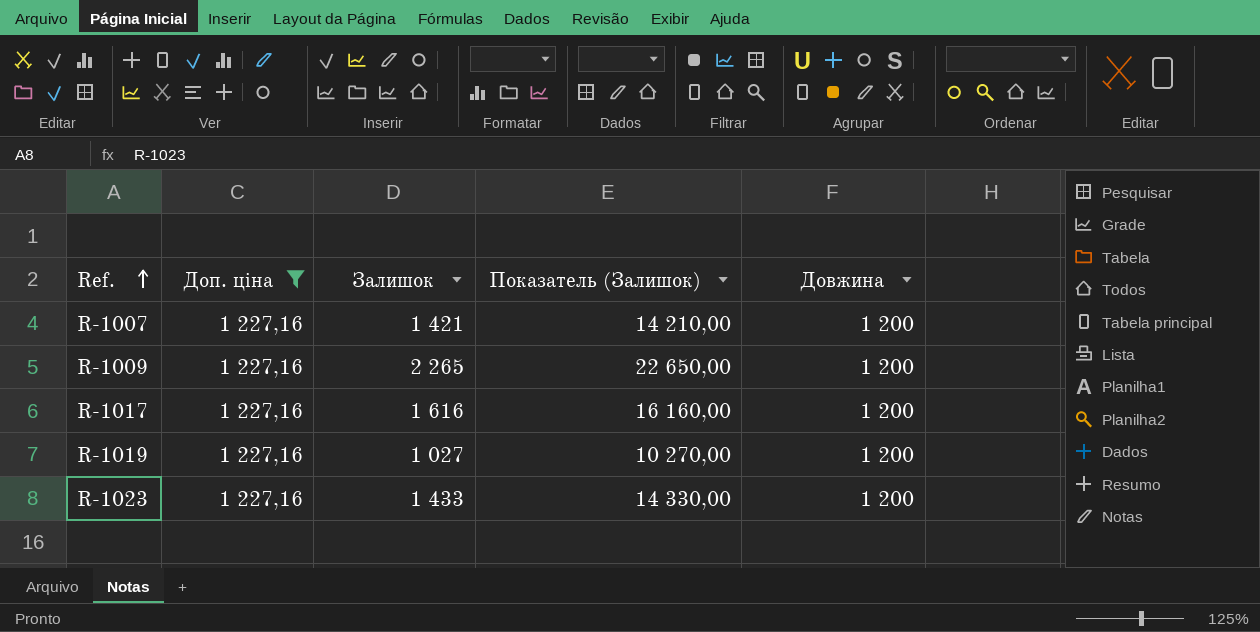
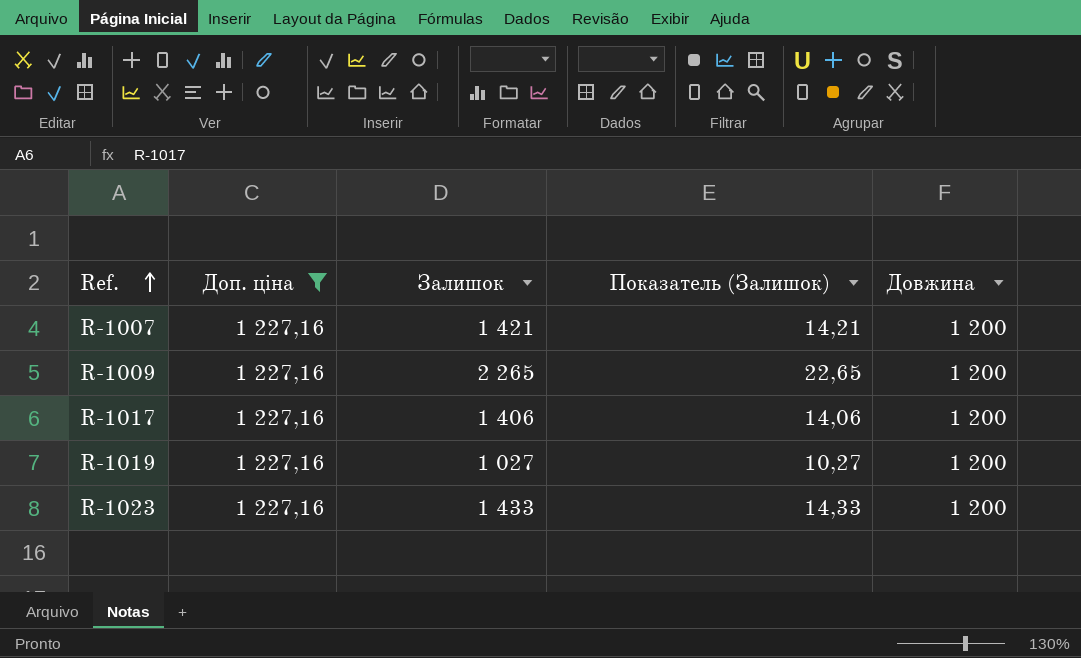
column Показатель (Залишок) | formula: [Залишок] * 10 -> [Залишок] * 0,01
R-1017 | Залишок: 1 616 -> 1 406

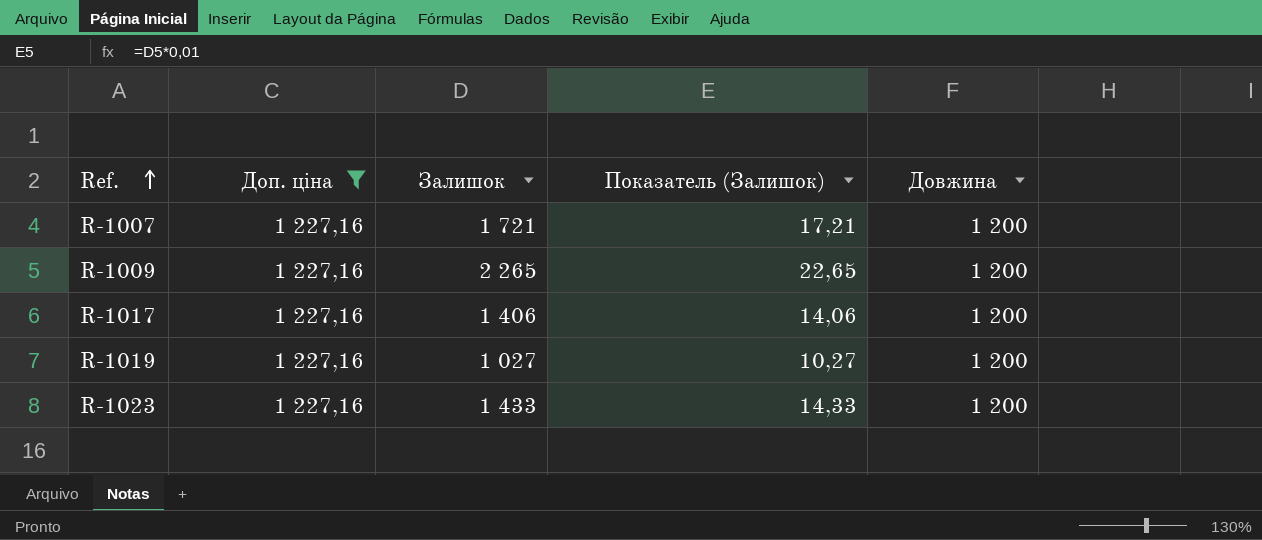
R-1007 | Залишок: 1 421 -> 1 721
R-1007 | Показатель (Залишок): 14,21 -> 17,21

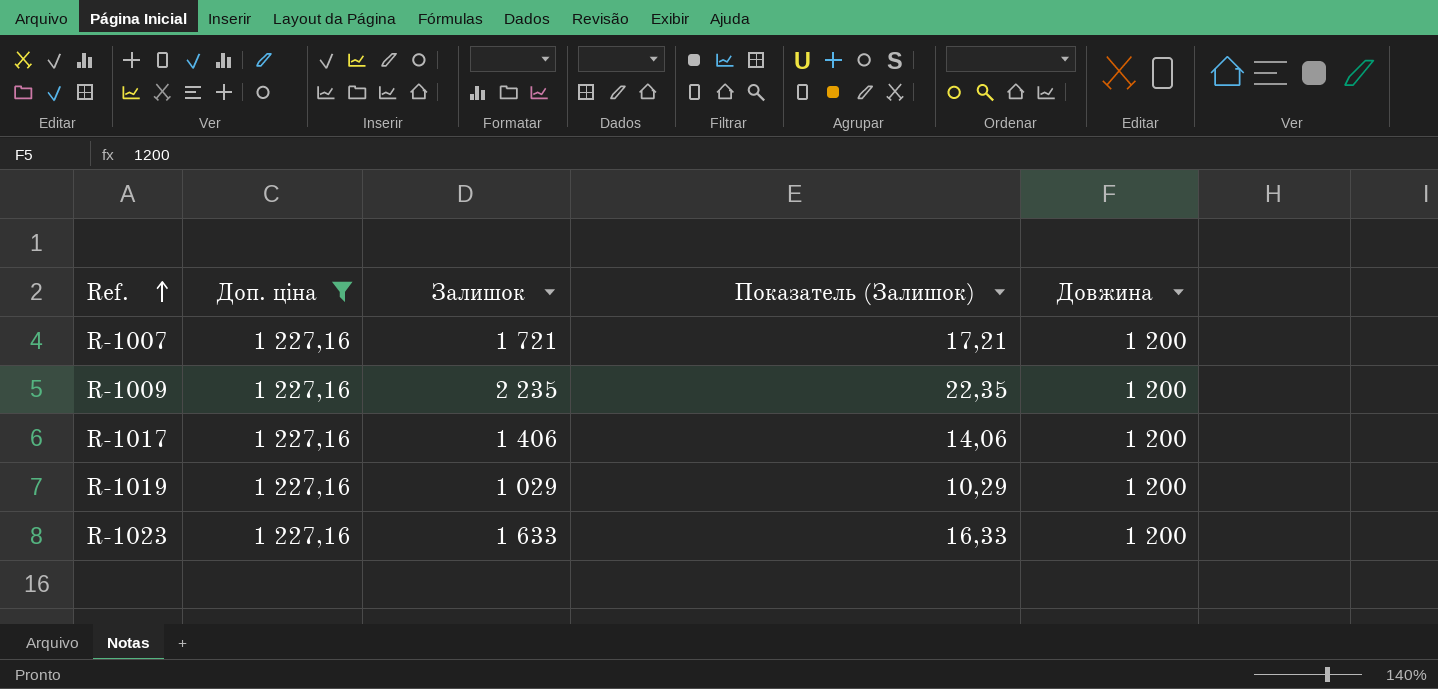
R-1009 | Залишок: 2 265 -> 2 235
R-1009 | Показатель (Залишок): 22,65 -> 22,35
R-1019 | Залишок: 1 027 -> 1 029
R-1019 | Показатель (Залишок): 10,27 -> 10,29
R-1023 | Залишок: 1 433 -> 1 633
R-1023 | Показатель (Залишок): 14,33 -> 16,33

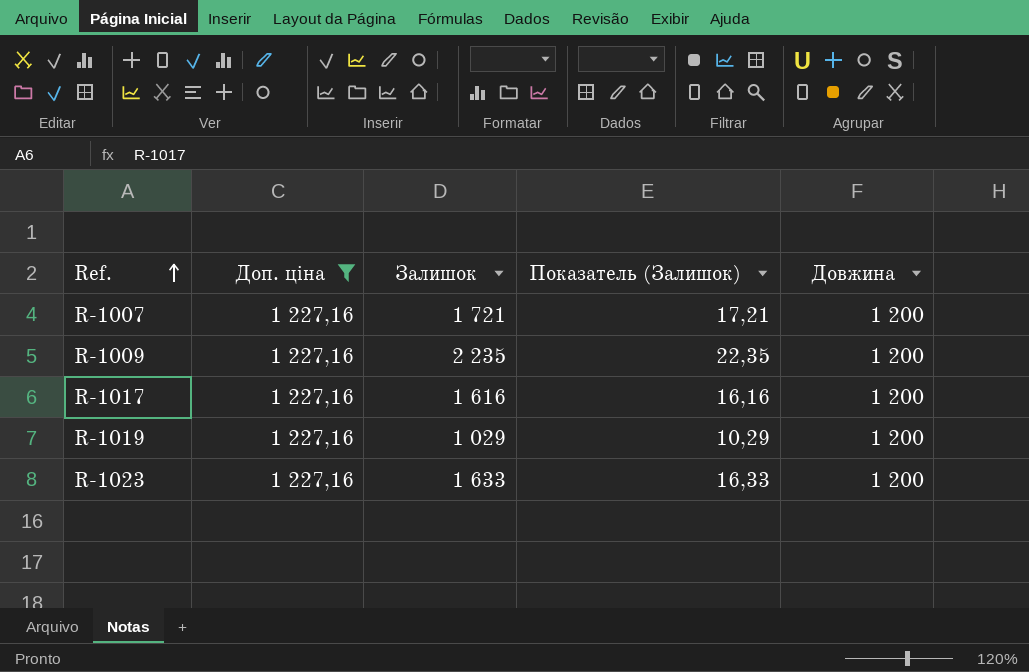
R-1017 | Залишок: 1 406 -> 1 616
R-1017 | Показатель (Залишок): 14,06 -> 16,16

